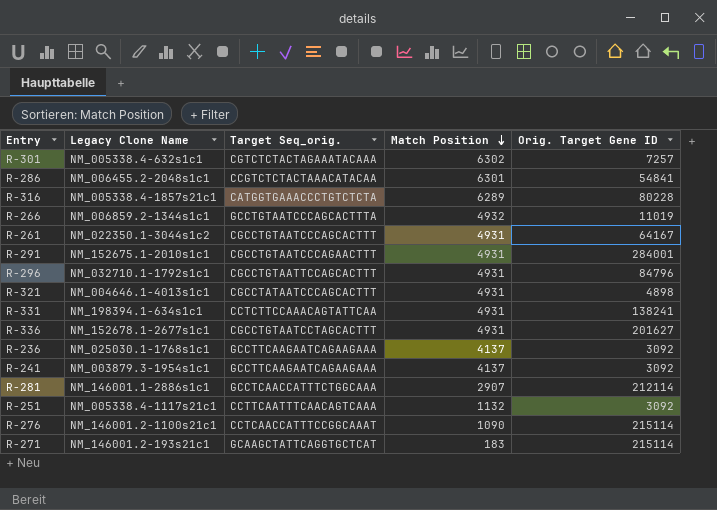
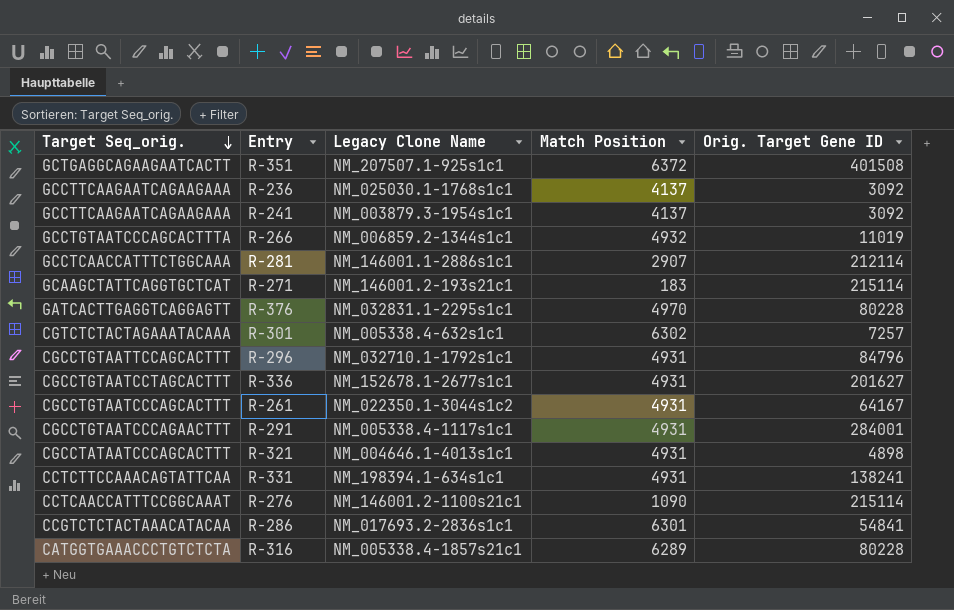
row order: Match Position descending -> Target Seq_orig. descending
column Target Seq_orig. | position: 3 -> 1
row R-251: NM_005338.4-1117s21c1 | CCTTCAATTTCAACAGTCAAA | 1132 | 3092 -> none
row R-351: none -> GCTGAGGCAGAAGAATCACTT | NM_207507.1-925s1c1 | 6372 | 401508
row R-376: none -> GATCACTTGAGGTCAGGAGTT | NM_032831.1-2295s1c1 | 4970 | 80228
R-291 | Legacy Clone Name: NM_152675.1-2010s1c1 -> NM_005338.4-1117s1c1
R-286 | Legacy Clone Name: NM_006455.2-2048s1c1 -> NM_017693.2-2836s1c1

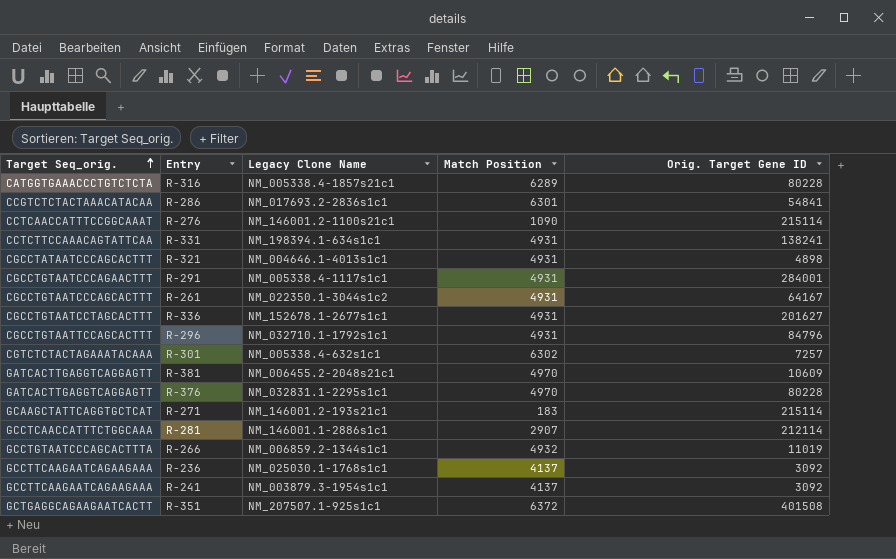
row order: Target Seq_orig. descending -> Target Seq_orig. ascending
row R-381: none -> GATCACTTGAGGTCAGGAGTT | NM_006455.2-2048s21c1 | 4970 | 10609

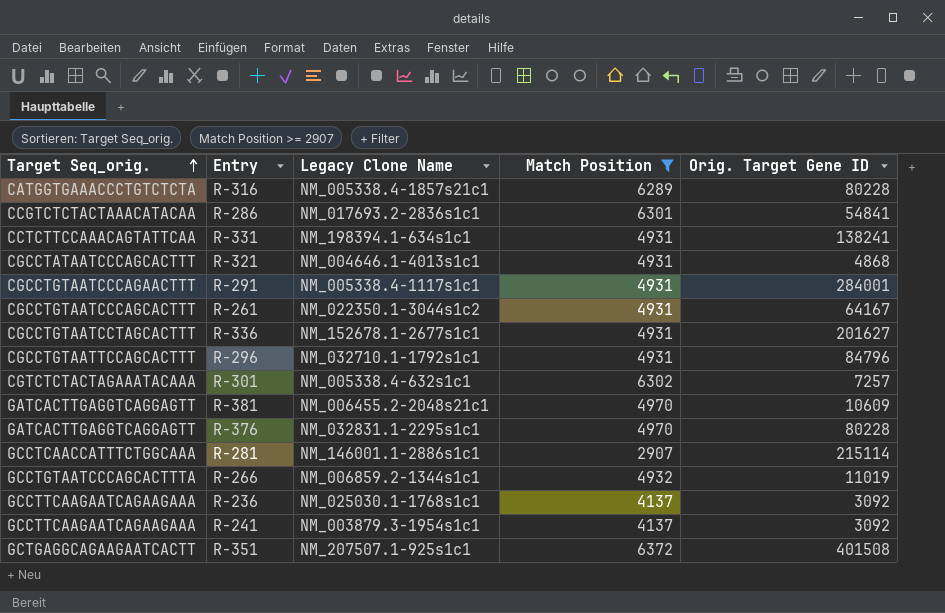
filter: none -> Match Position >= 2907
R-321 | Orig. Target Gene ID: 4898 -> 4868
R-281 | Orig. Target Gene ID: 212114 -> 215114

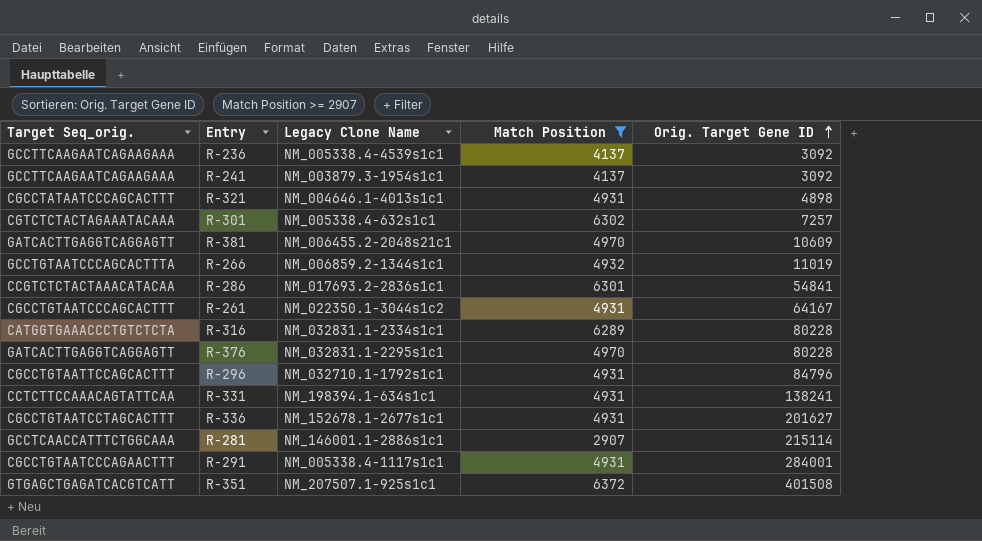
row order: Target Seq_orig. ascending -> Orig. Target Gene ID ascending
R-236 | Legacy Clone Name: NM_025030.1-1768s1c1 -> NM_005338.4-4539s1c1
R-321 | Orig. Target Gene ID: 4868 -> 4898
R-316 | Legacy Clone Name: NM_005338.4-1857s21c1 -> NM_032831.1-2334s1c1
R-351 | Target Seq_orig.: GCTGAGGCAGAAGAATCACTT -> GTGAGCTGAGATCACGTCATT

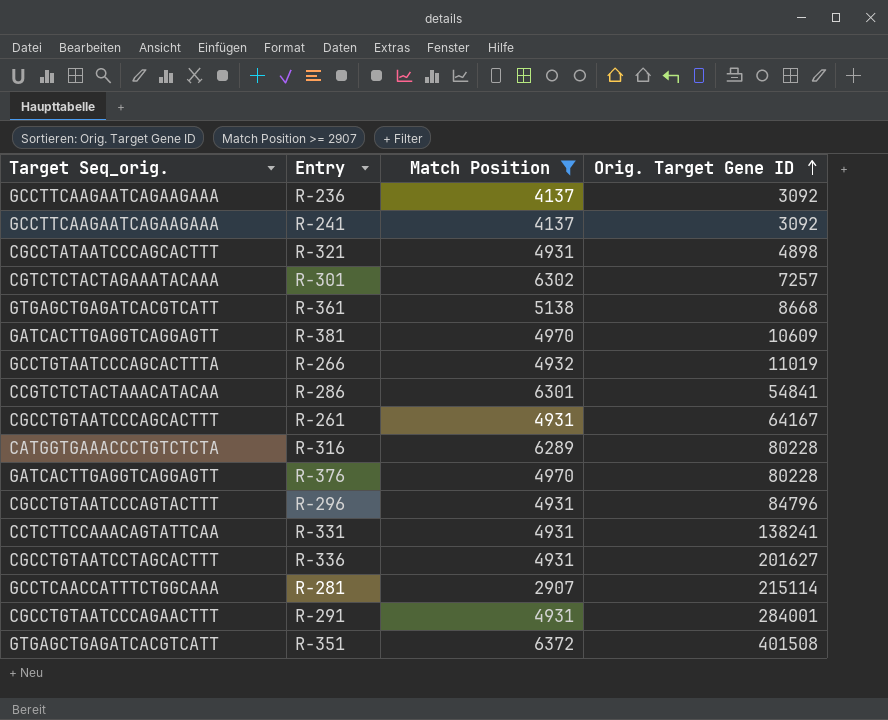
column Legacy Clone Name | position: 3 -> none
row R-361: none -> GTGAGCTGAGATCACGTCATT | 5138 | 8668
R-296 | Target Seq_orig.: CGCCTGTAATTCCAGCACTTT -> CGCCTGTAATCCCAGTACTTT

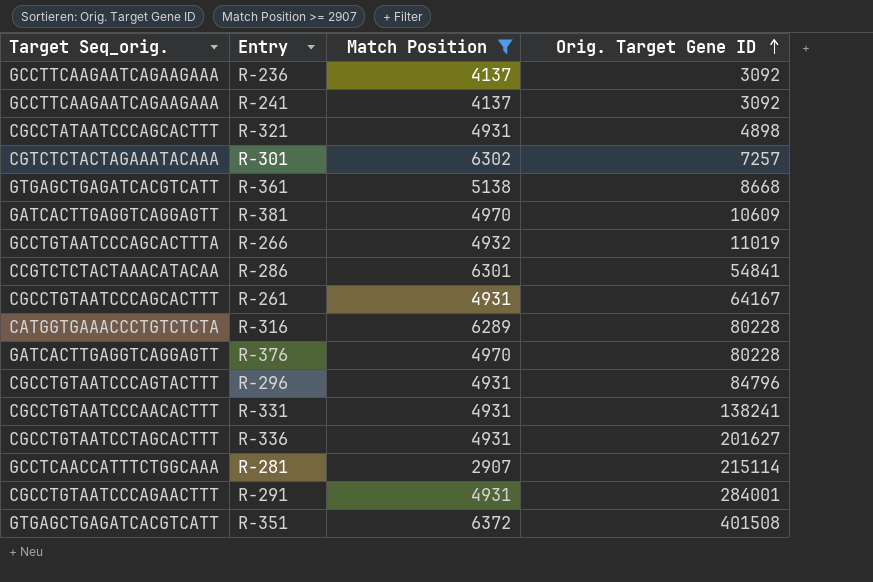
R-331 | Target Seq_orig.: CCTCTTCCAAACAGTATTCAA -> CGCCTGTAATCCCAACACTTT

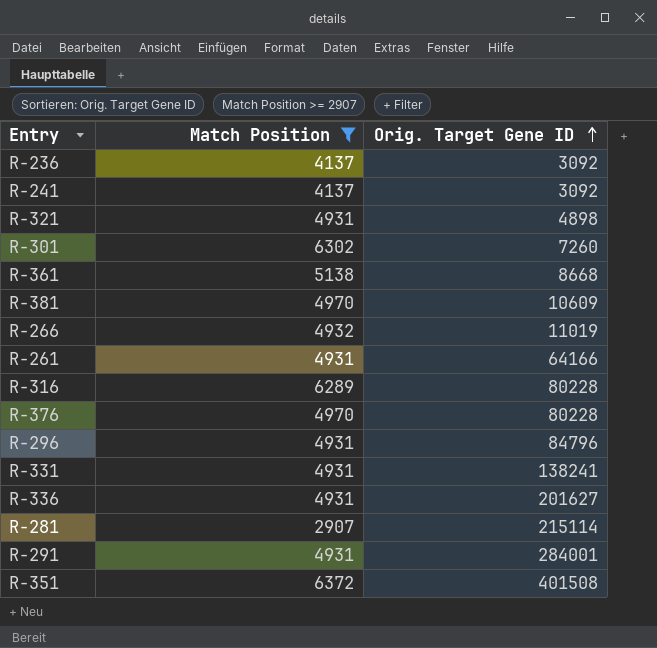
column Target Seq_orig. | position: 1 -> none
row R-286: CCGTCTCTACTAAACATACAA | 6301 | 54841 -> none
R-301 | Orig. Target Gene ID: 7257 -> 7260
R-261 | Orig. Target Gene ID: 64167 -> 64166

